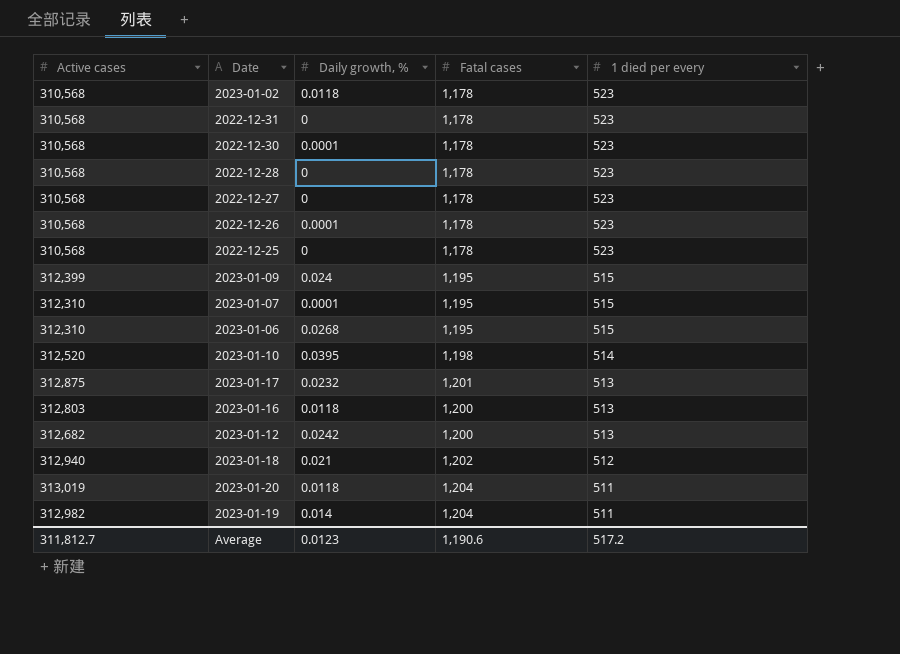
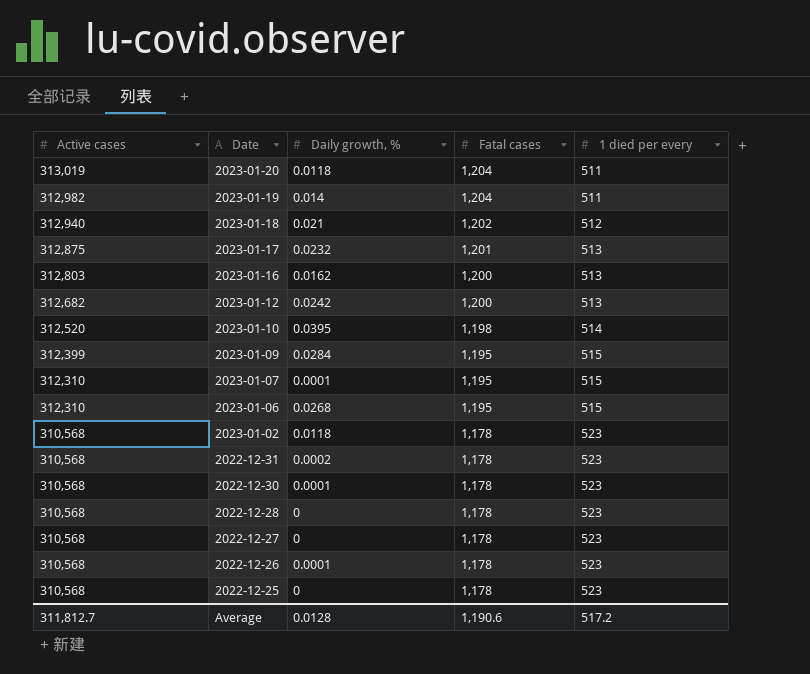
row order: 1 died per every descending -> Active cases descending
2023-01-16 | Daily growth, %: 0.0118 -> 0.0162
2023-01-09 | Daily growth, %: 0.024 -> 0.0284
2022-12-31 | Daily growth, %: 0 -> 0.0002
Average | Daily growth, %: 0.0123 -> 0.0128

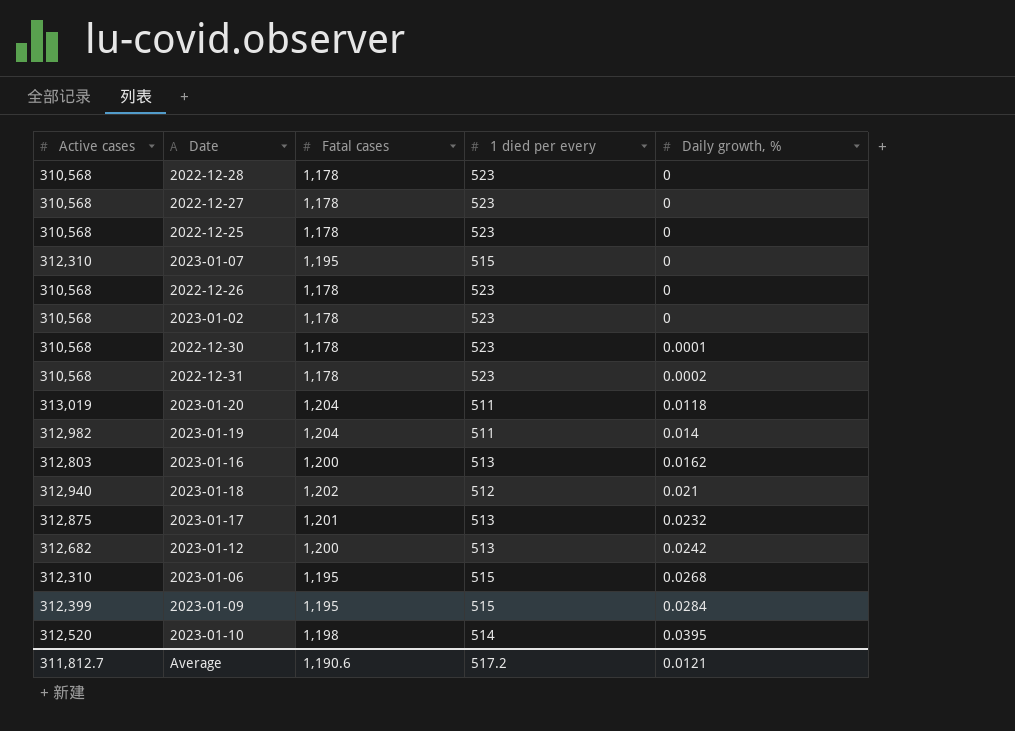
row order: Active cases descending -> Daily growth, % ascending
column Daily growth, % | position: 3 -> 5
2023-01-07 | Daily growth, %: 0.0001 -> 0
2022-12-26 | Daily growth, %: 0.0001 -> 0
2023-01-02 | Daily growth, %: 0.0118 -> 0
Average | Daily growth, %: 0.0128 -> 0.0121

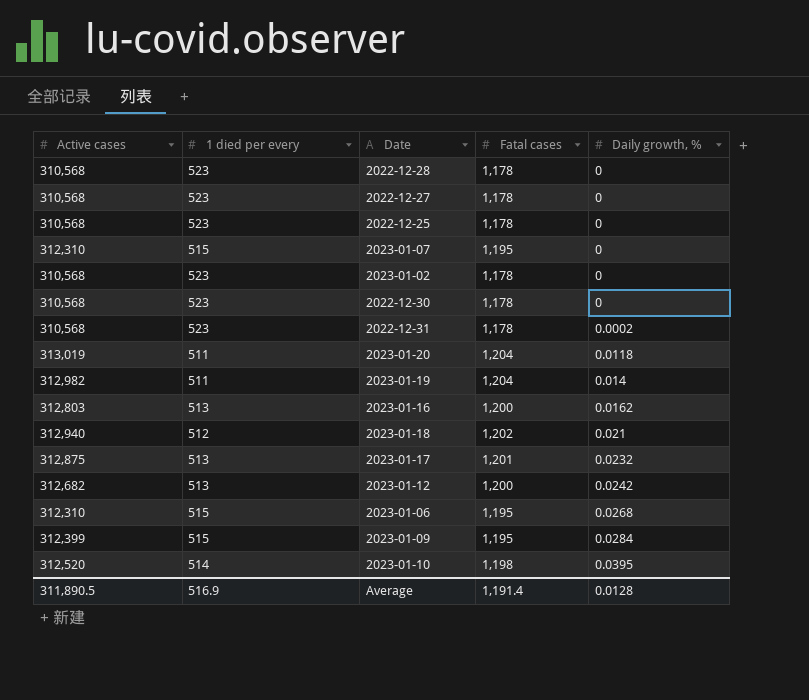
column 1 died per every | position: 4 -> 2
row 2022-12-26: 310,568 | 1,178 | 523 | 0 -> none
2022-12-30 | Daily growth, %: 0.0001 -> 0
Average | Active cases: 311,812.7 -> 311,890.5
Average | 1 died per every: 517.2 -> 516.9
Average | Fatal cases: 1,190.6 -> 1,191.4
Average | Daily growth, %: 0.0121 -> 0.0128

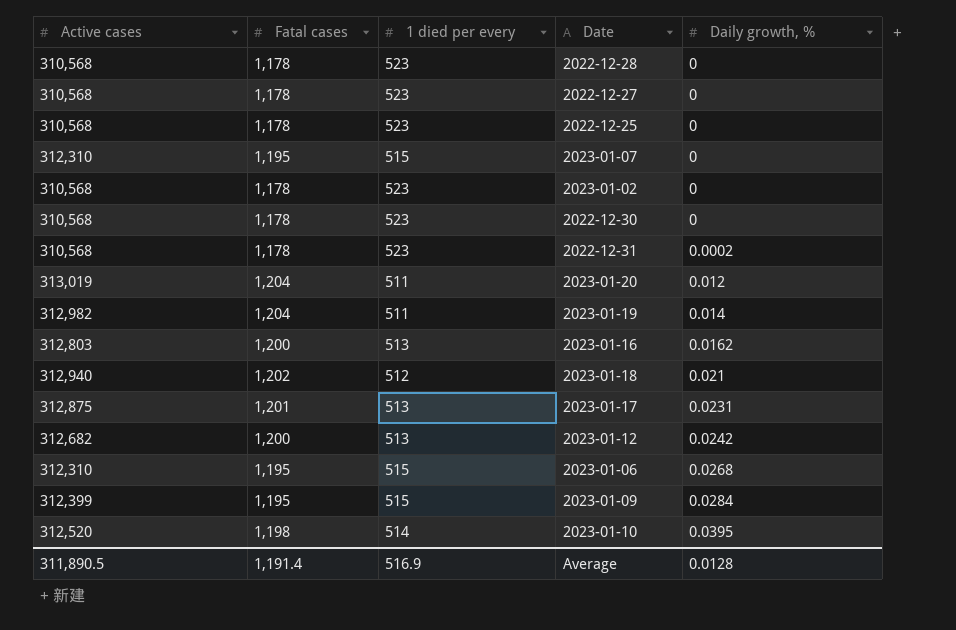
column Fatal cases | position: 4 -> 2
2023-01-20 | Daily growth, %: 0.0118 -> 0.012
2023-01-17 | Daily growth, %: 0.0232 -> 0.0231

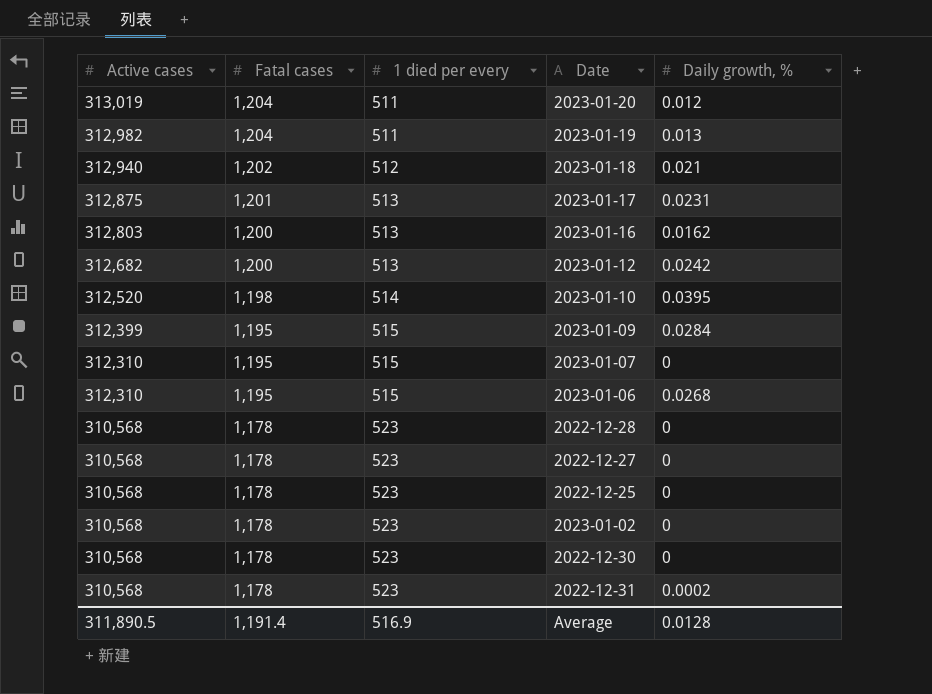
row order: Daily growth, % ascending -> Active cases descending
2023-01-19 | Daily growth, %: 0.014 -> 0.013

